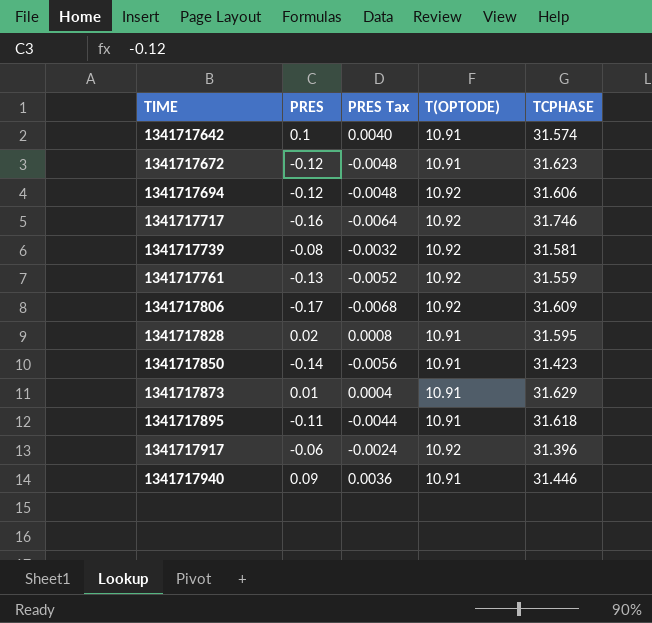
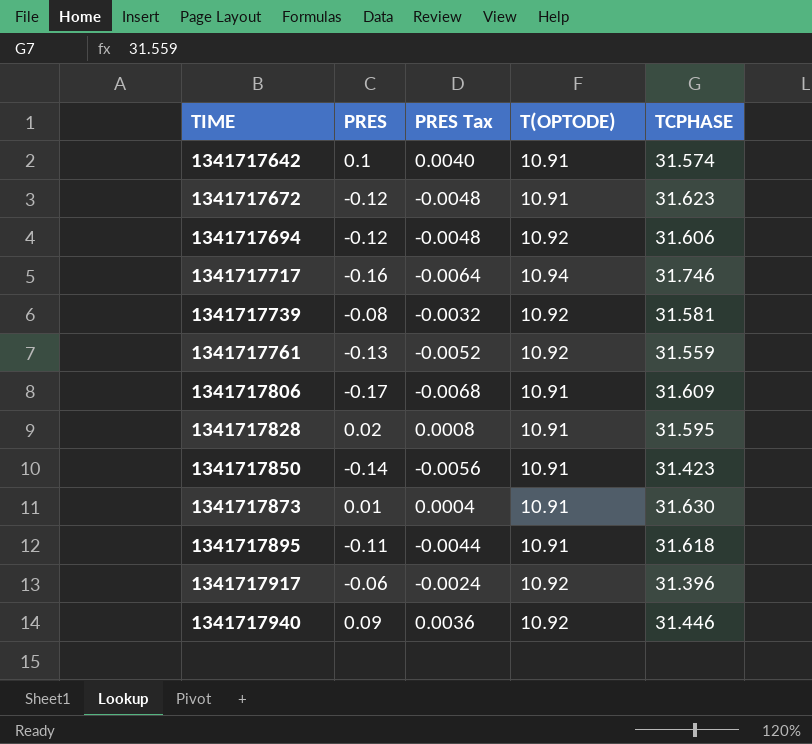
1341717717 | T(OPTODE): 10.92 -> 10.94
1341717806 | T(OPTODE): 10.92 -> 10.91
1341717873 | TCPHASE: 31.629 -> 31.630
1341717940 | T(OPTODE): 10.91 -> 10.92

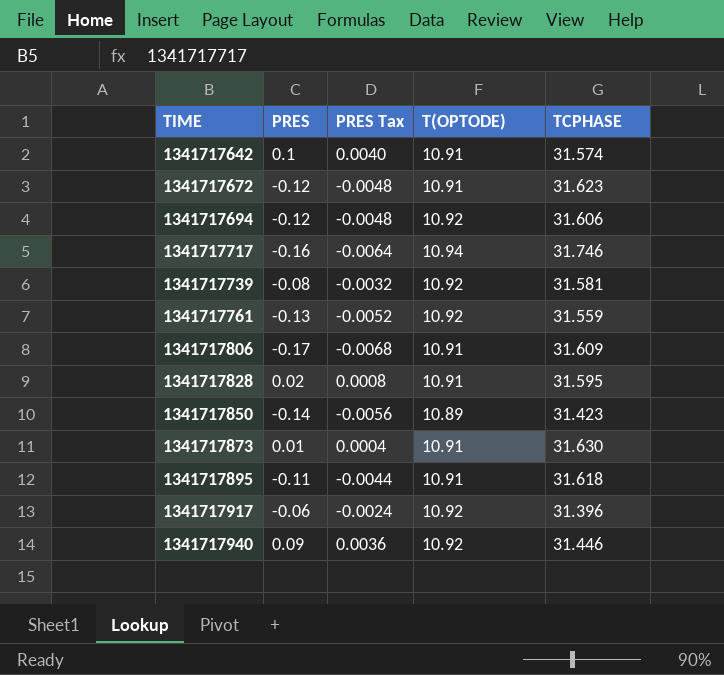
1341717850 | T(OPTODE): 10.91 -> 10.89

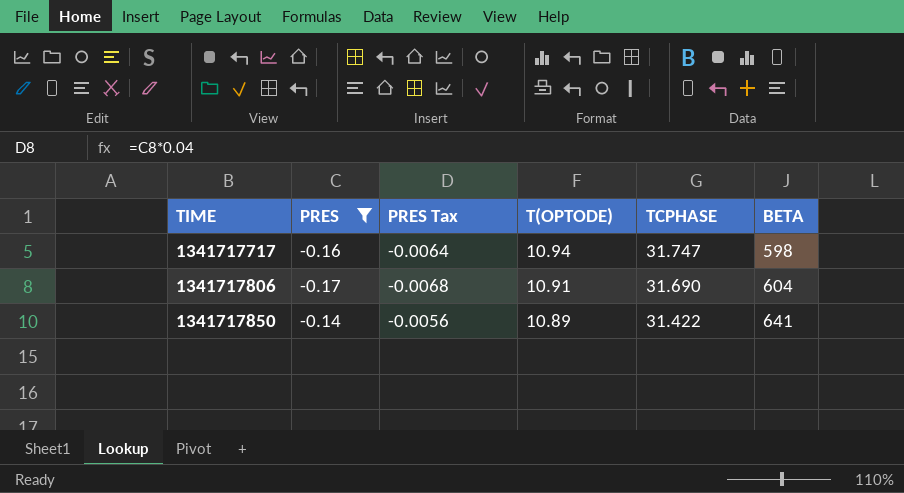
filter: none -> PRES <= -0.14
column BETA | position: none -> 6
1341717717 | TCPHASE: 31.746 -> 31.747
1341717806 | TCPHASE: 31.609 -> 31.690
1341717850 | TCPHASE: 31.423 -> 31.422

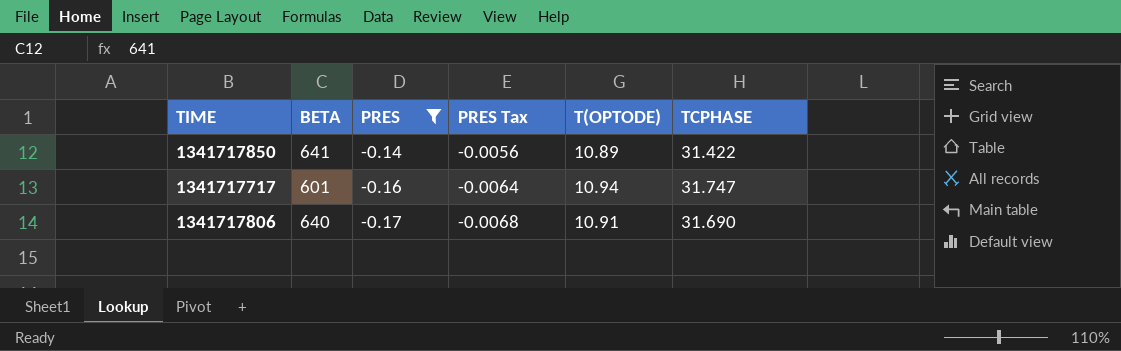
row order: TIME ascending -> PRES descending
column BETA | position: 6 -> 2
1341717717 | BETA: 598 -> 601
1341717806 | BETA: 604 -> 640

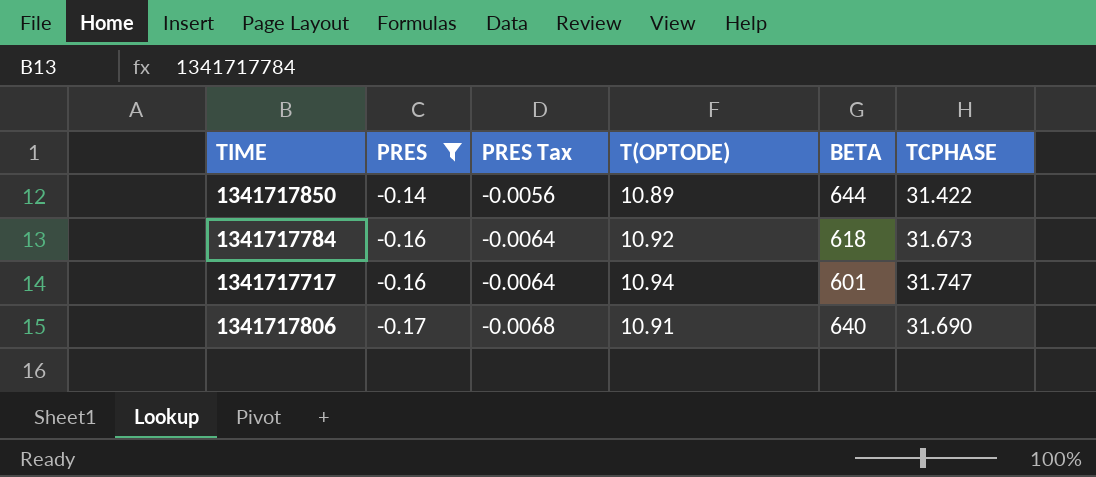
column BETA | position: 2 -> 5
1341717850 | BETA: 641 -> 644
row 1341717784: none -> -0.16 | -0.0064 | 10.92 | 618 | 31.673

